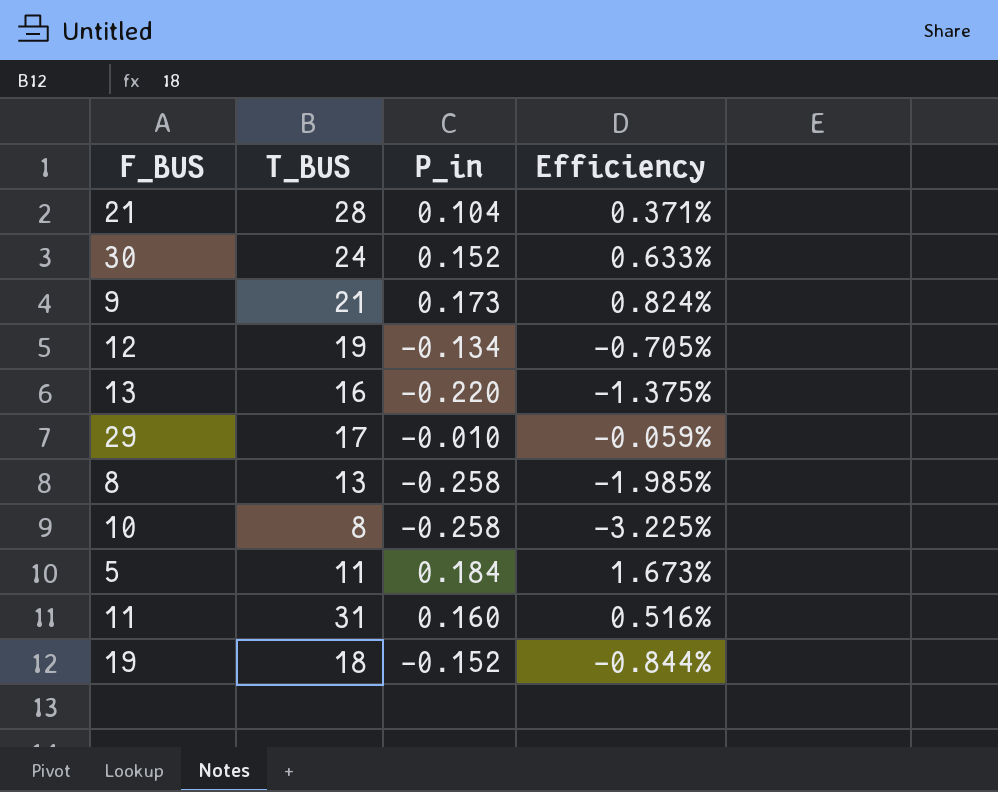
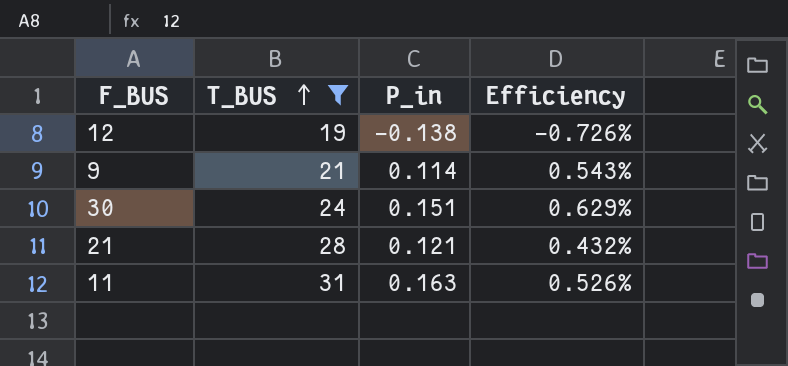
filter: none -> T_BUS >= 19
row order: none -> T_BUS ascending
12 | P_in: -0.134 -> -0.138
12 | Efficiency: -0.705% -> -0.726%
9 | P_in: 0.173 -> 0.114
9 | Efficiency: 0.824% -> 0.543%
30 | P_in: 0.152 -> 0.151
30 | Efficiency: 0.633% -> 0.629%
21 | P_in: 0.104 -> 0.121
21 | Efficiency: 0.371% -> 0.432%
11 | P_in: 0.160 -> 0.163
11 | Efficiency: 0.516% -> 0.526%

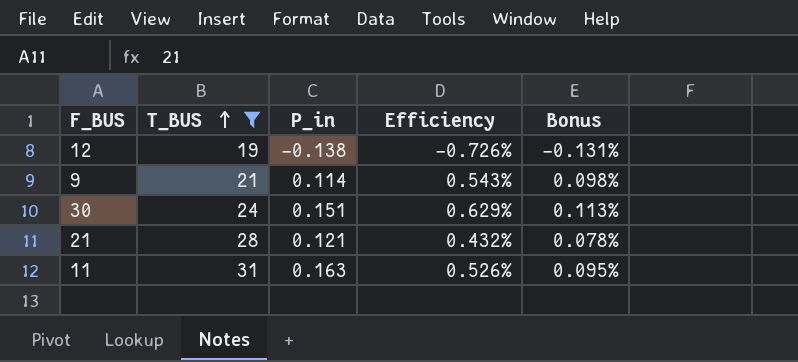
column Bonus | formula: none -> [Efficiency] * 0.18

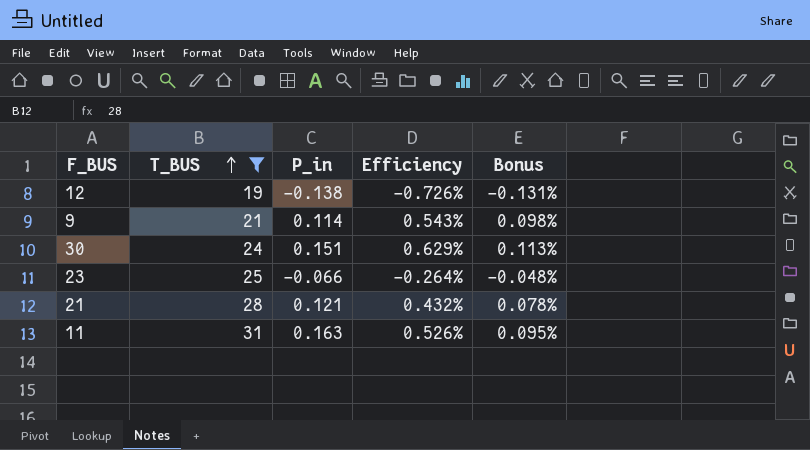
row 23: none -> 25 | -0.066 | -0.264% | -0.048%

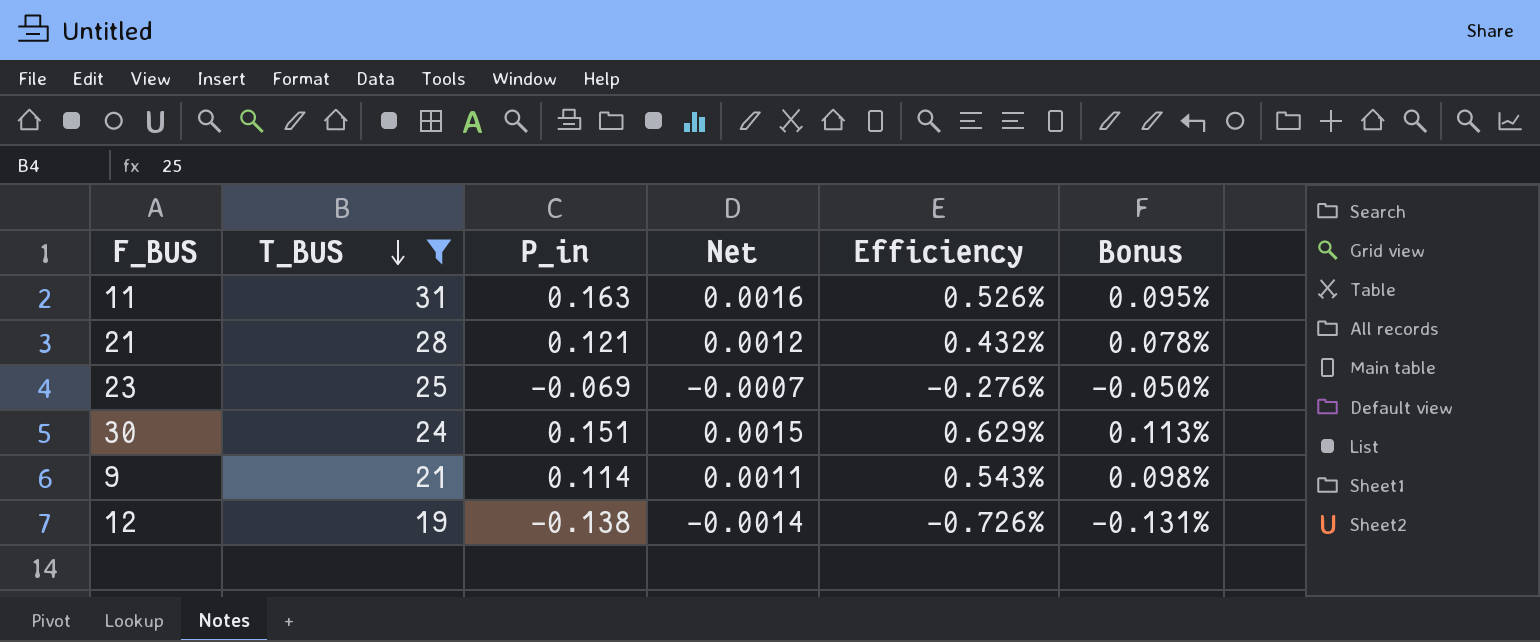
row order: T_BUS ascending -> T_BUS descending
column Net | formula: none -> [P_in] * 0.01
23 | P_in: -0.066 -> -0.069
23 | Efficiency: -0.264% -> -0.276%
23 | Bonus: -0.048% -> -0.050%

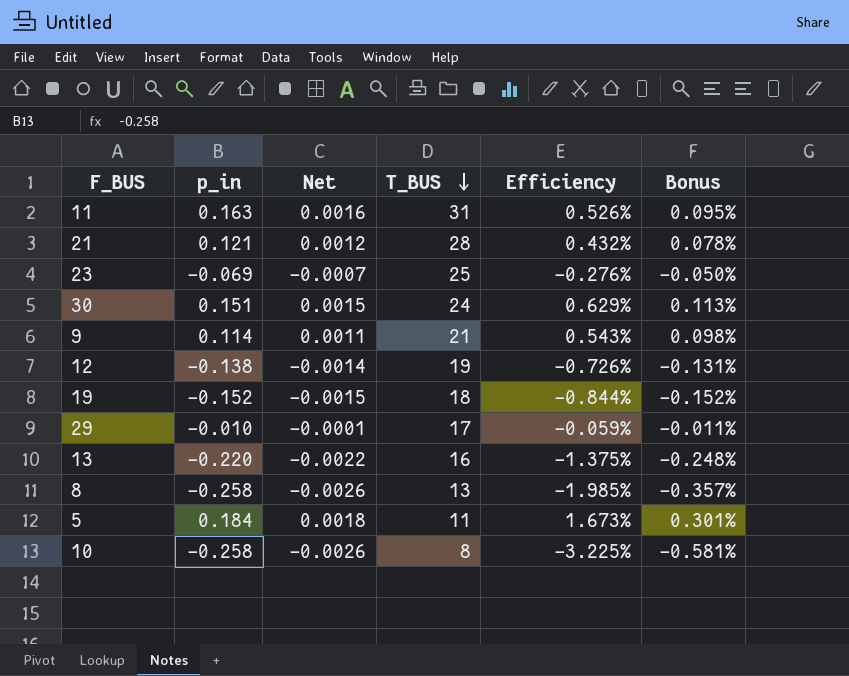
filter: T_BUS >= 19 -> none
column name: P_in -> p_in
column T_BUS | position: 2 -> 4

